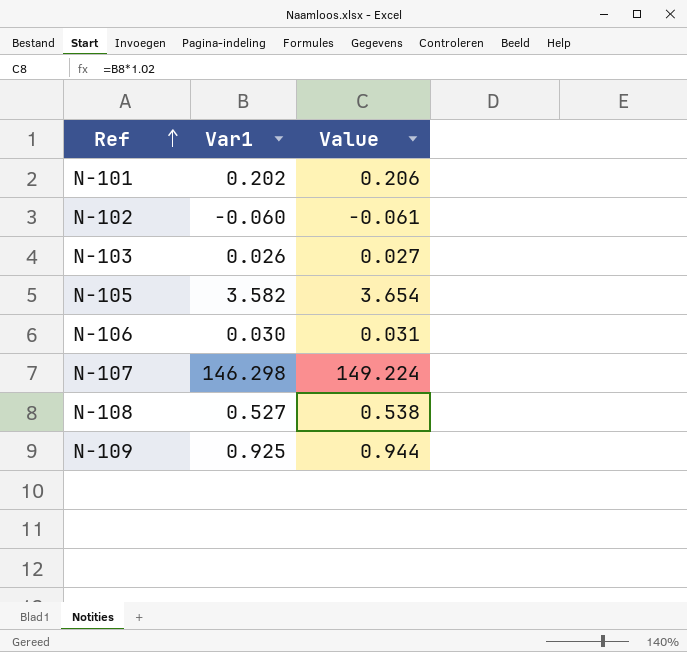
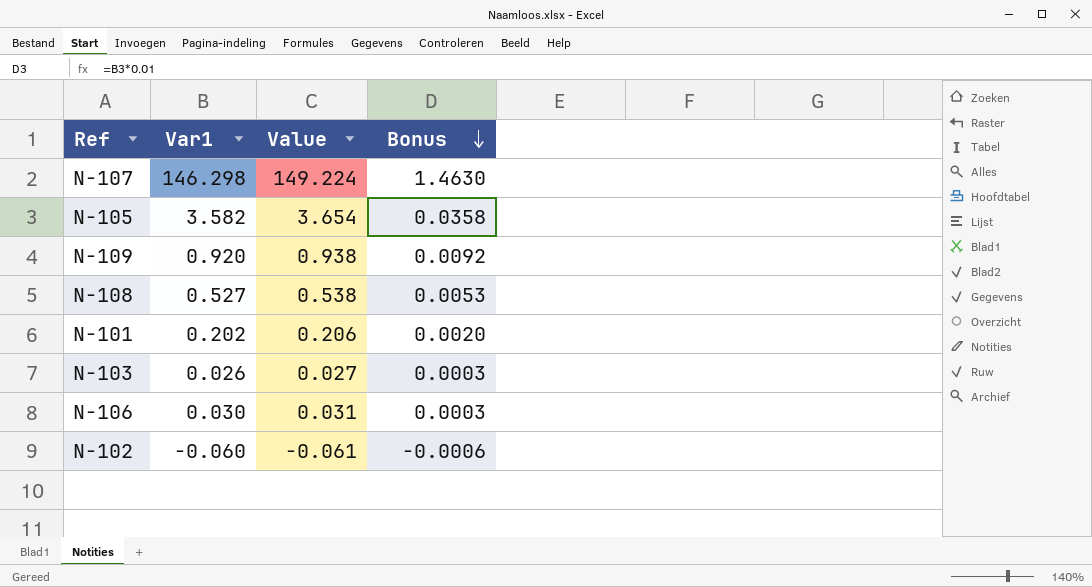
row order: Ref ascending -> Bonus descending
column Bonus | formula: none -> [Var1] * 0.01
N-109 | Var1: 0.925 -> 0.920
N-109 | Value: 0.944 -> 0.938

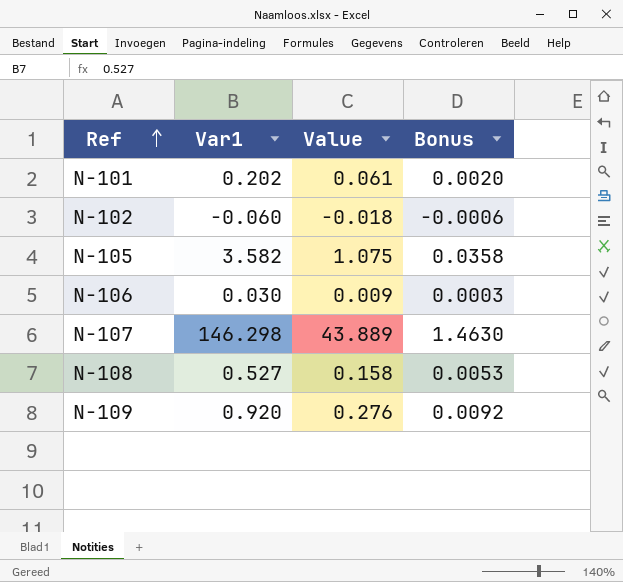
row order: Bonus descending -> Ref ascending
column Value | formula: [Var1] * 1.02 -> [Var1] * 0.3
row N-103: 0.026 | 0.027 | 0.0003 -> none

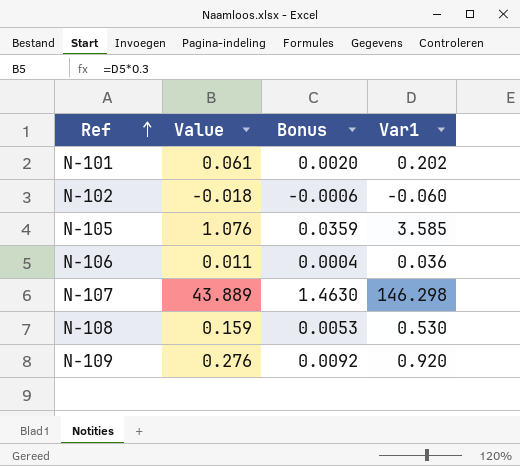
column Var1 | position: 2 -> 4
N-105 | Value: 1.075 -> 1.076
N-105 | Bonus: 0.0358 -> 0.0359
N-105 | Var1: 3.582 -> 3.585
N-106 | Value: 0.009 -> 0.011
N-106 | Bonus: 0.0003 -> 0.0004
N-106 | Var1: 0.030 -> 0.036
N-108 | Value: 0.158 -> 0.159
N-108 | Var1: 0.527 -> 0.530

